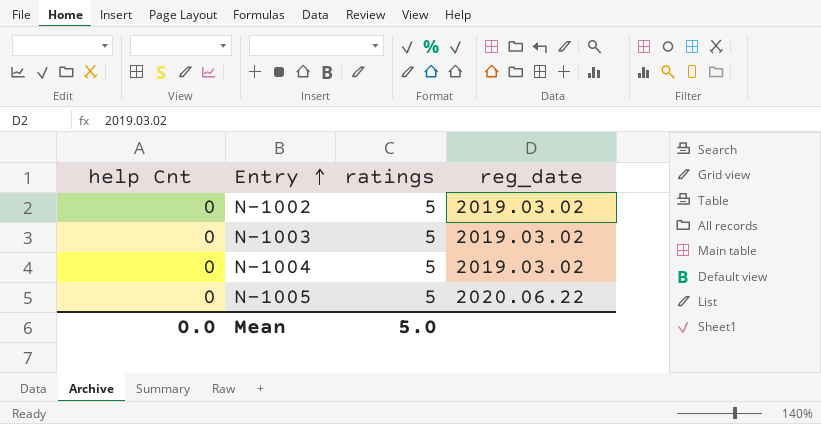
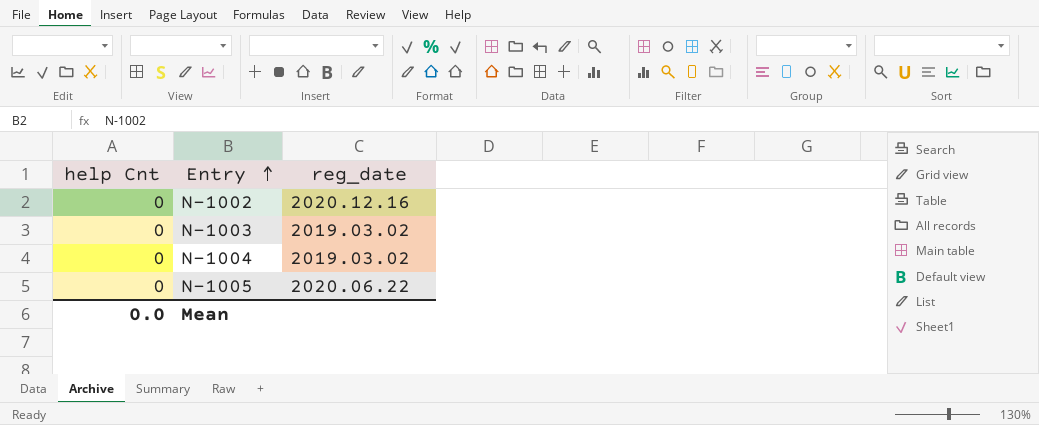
column ratings | position: 3 -> none
N-1002 | reg_date: 2019.03.02 -> 2020.12.16

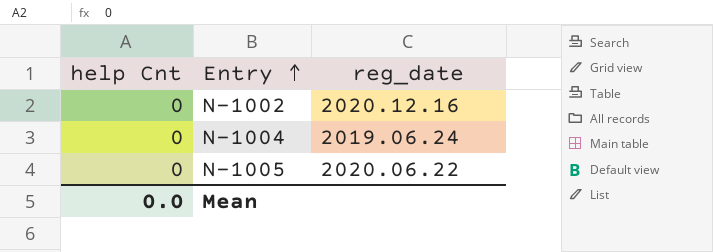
row N-1003: 0 | 2019.03.02 -> none
N-1004 | reg_date: 2019.03.02 -> 2019.06.24

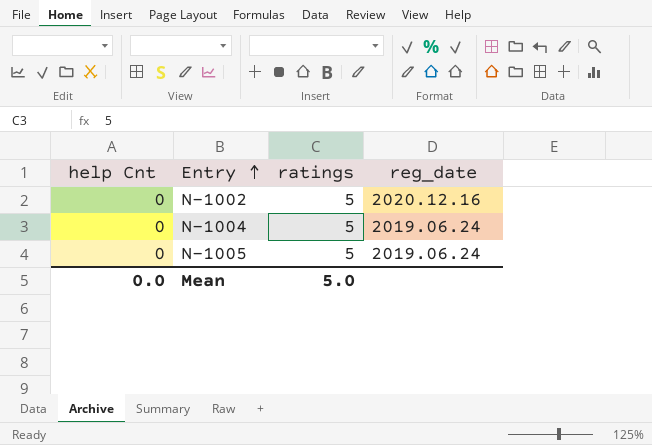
column ratings | position: none -> 3
N-1005 | reg_date: 2020.06.22 -> 2019.06.24

